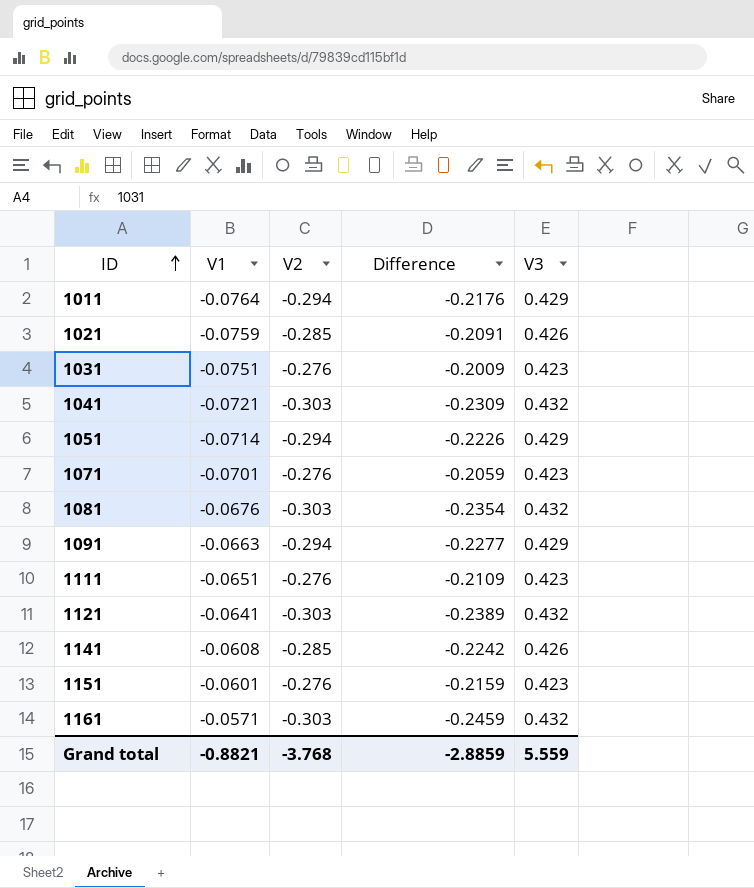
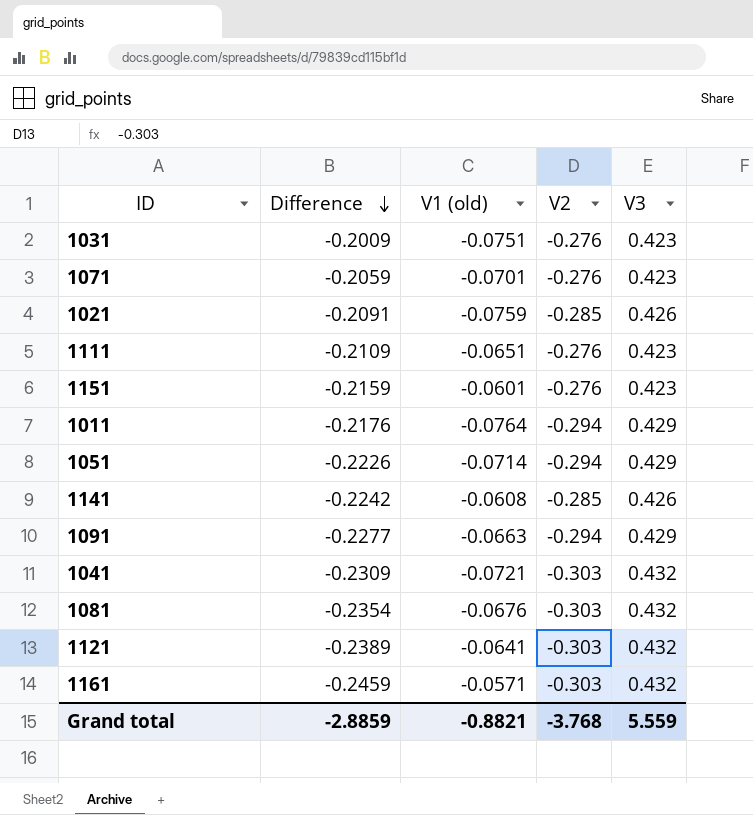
row order: ID ascending -> Difference descending
column Difference | position: 4 -> 2
column name: V1 -> V1 (old)

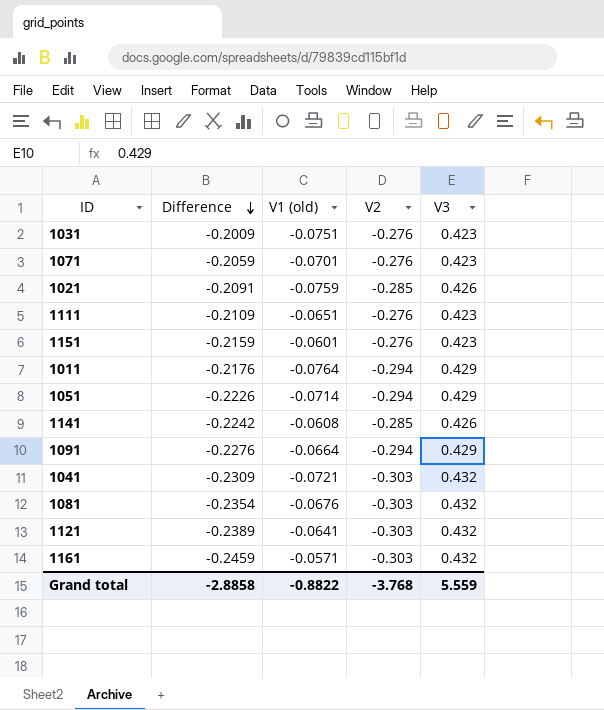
1091 | Difference: -0.2277 -> -0.2276
1091 | V1 (old): -0.0663 -> -0.0664
Grand total | Difference: -2.8859 -> -2.8858
Grand total | V1 (old): -0.8821 -> -0.8822

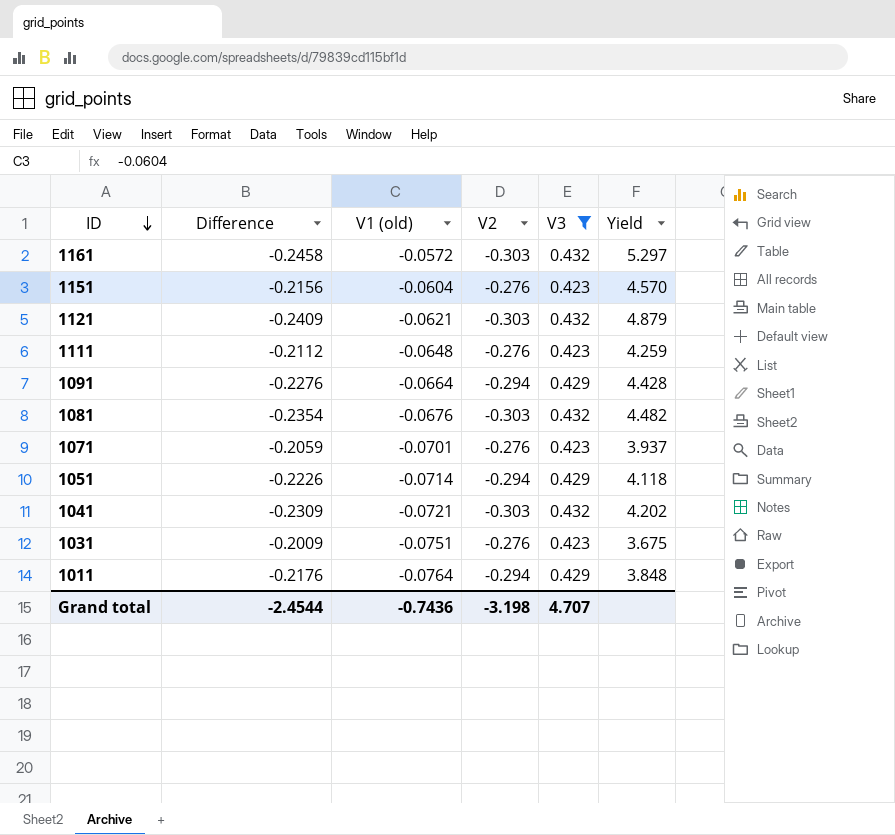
filter: none -> V3 != 0.426
row order: Difference descending -> ID descending
column Yield | formula: none -> [V2] / [V1 (old)]
1161 | Difference: -0.2459 -> -0.2458
1161 | V1 (old): -0.0571 -> -0.0572
1151 | Difference: -0.2159 -> -0.2156
1151 | V1 (old): -0.0601 -> -0.0604
1121 | Difference: -0.2389 -> -0.2409
1121 | V1 (old): -0.0641 -> -0.0621
1111 | Difference: -0.2109 -> -0.2112
1111 | V1 (old): -0.0651 -> -0.0648
Grand total | Difference: -2.8858 -> -2.4544
Grand total | V1 (old): -0.8822 -> -0.7436
Grand total | V2: -3.768 -> -3.198
Grand total | V3: 5.559 -> 4.707

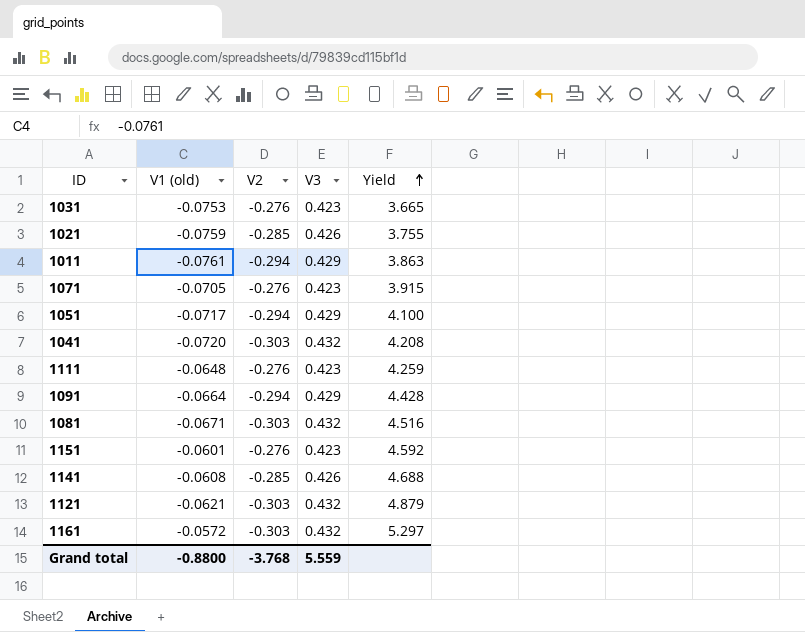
filter: V3 != 0.426 -> none
row order: ID descending -> Yield ascending
column Difference | formula: [V2] - [V1 (old)] -> none
1031 | V1 (old): -0.0751 -> -0.0753
1031 | Yield: 3.675 -> 3.665
1011 | V1 (old): -0.0764 -> -0.0761
1011 | Yield: 3.848 -> 3.863
1071 | V1 (old): -0.0701 -> -0.0705
1071 | Yield: 3.937 -> 3.915
1051 | V1 (old): -0.0714 -> -0.0717
1051 | Yield: 4.118 -> 4.100
1041 | V1 (old): -0.0721 -> -0.0720
1041 | Yield: 4.202 -> 4.208
1081 | V1 (old): -0.0676 -> -0.0671
1081 | Yield: 4.482 -> 4.516
1151 | V1 (old): -0.0604 -> -0.0601
1151 | Yield: 4.570 -> 4.592
Grand total | V1 (old): -0.7436 -> -0.8800
Grand total | V2: -3.198 -> -3.768
Grand total | V3: 4.707 -> 5.559

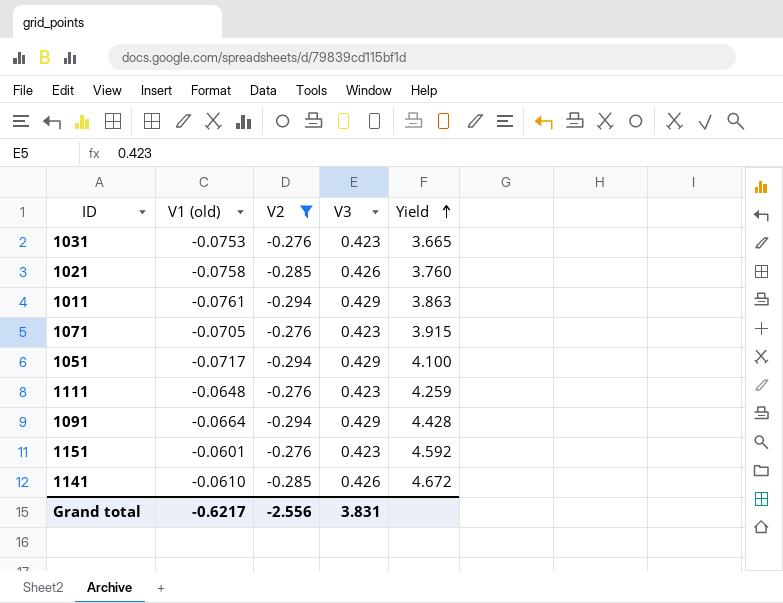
filter: none -> V2 != -0.303
1021 | V1 (old): -0.0759 -> -0.0758
1021 | Yield: 3.755 -> 3.760
1141 | V1 (old): -0.0608 -> -0.0610
1141 | Yield: 4.688 -> 4.672
Grand total | V1 (old): -0.8800 -> -0.6217
Grand total | V2: -3.768 -> -2.556
Grand total | V3: 5.559 -> 3.831

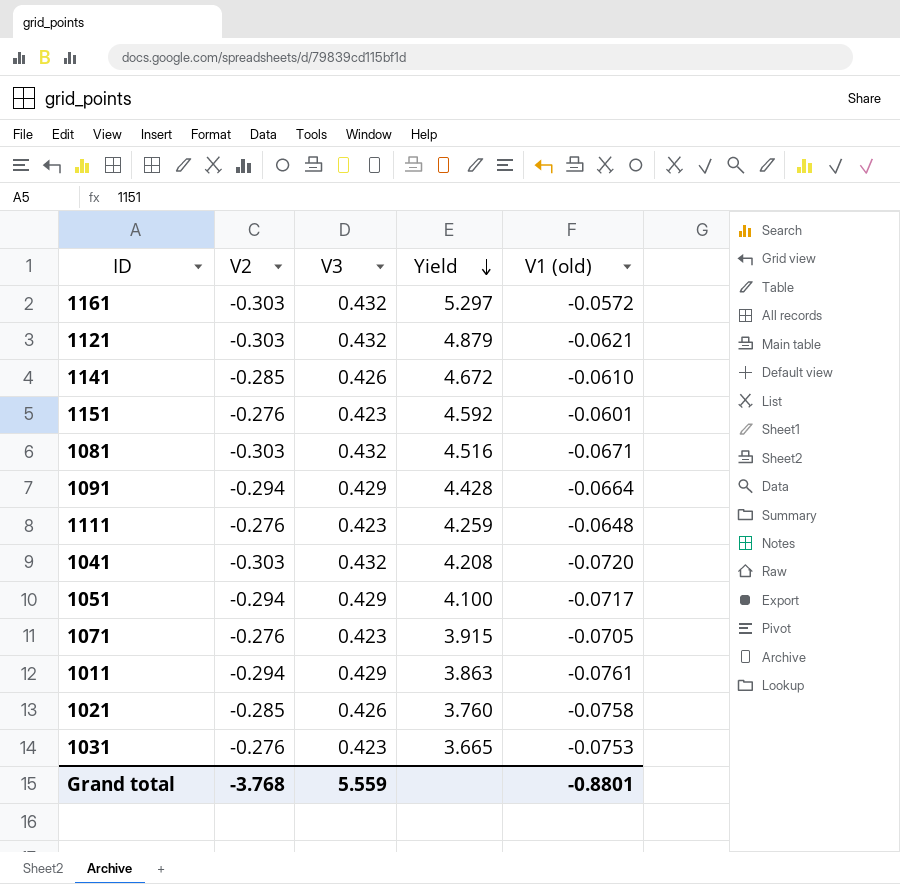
filter: V2 != -0.303 -> none
row order: Yield ascending -> Yield descending
column V1 (old) | position: 2 -> 5
Grand total | V2: -2.556 -> -3.768
Grand total | V3: 3.831 -> 5.559
Grand total | V1 (old): -0.6217 -> -0.8801

